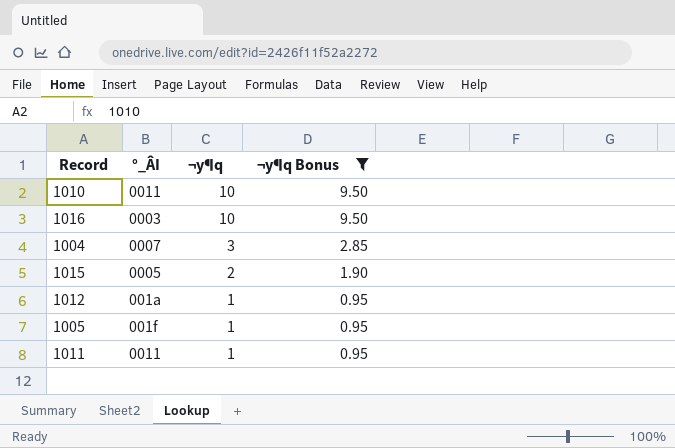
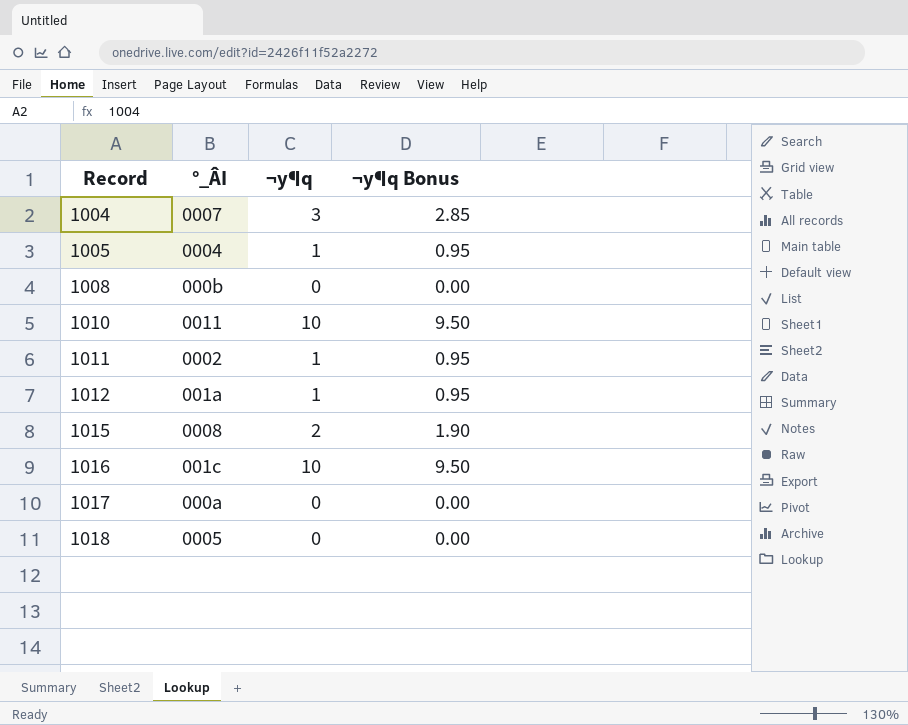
filter: ¬y¶q Bonus != 0.00 -> none
row order: ¬y¶q descending -> Record ascending
1005 | °_ÂI: 001f -> 0004
1011 | °_ÂI: 0011 -> 0002
1015 | °_ÂI: 0005 -> 0008
1016 | °_ÂI: 0003 -> 001c

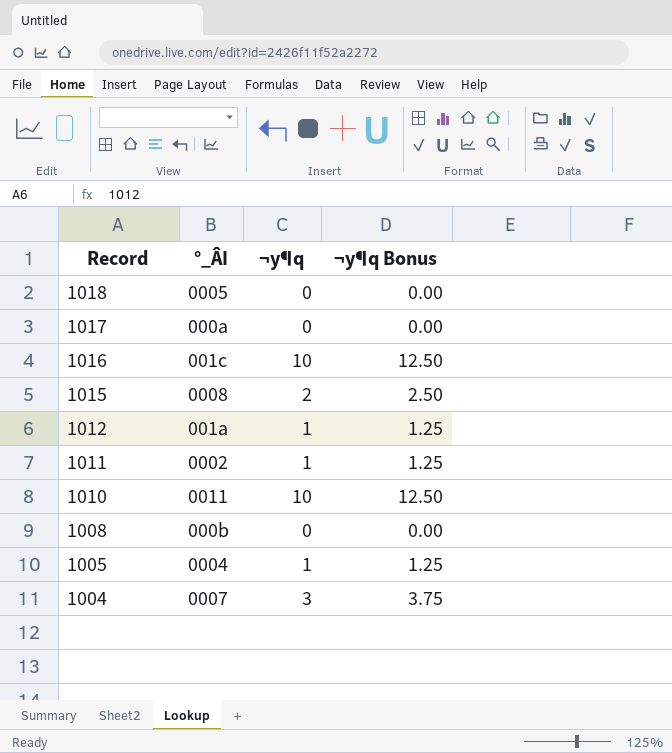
row order: Record ascending -> Record descending
column ¬y¶q Bonus | formula: [¬y¶q] * 0.95 -> [¬y¶q] * 1.25

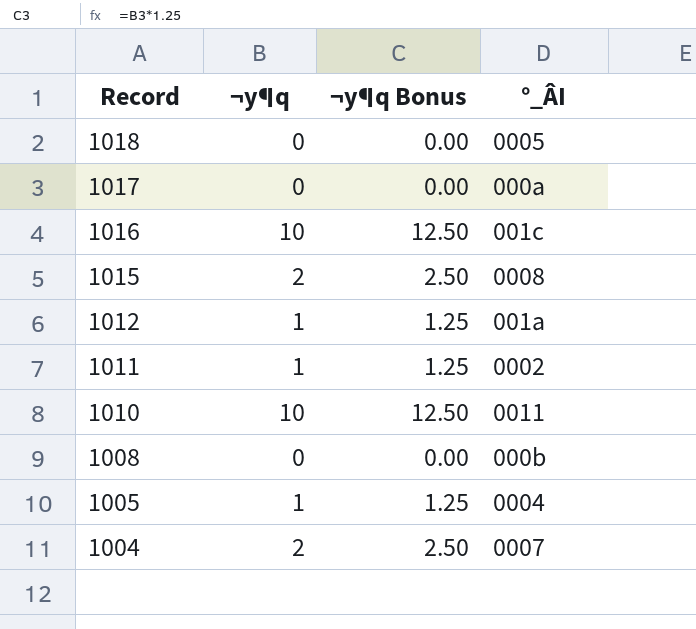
column °_ÂI | position: 2 -> 4
1004 | ¬y¶q: 3 -> 2
1004 | ¬y¶q Bonus: 3.75 -> 2.50

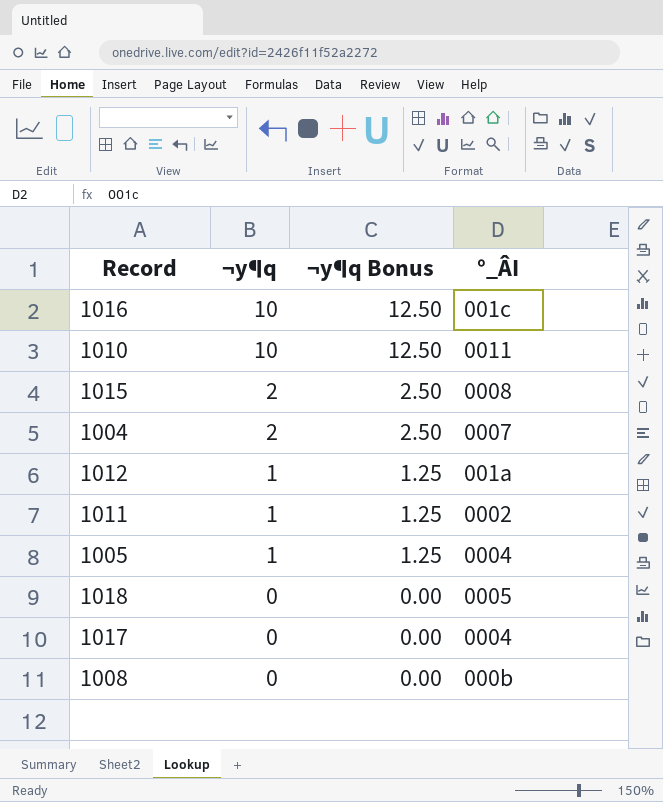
row order: Record descending -> ¬y¶q descending
1017 | °_ÂI: 000a -> 0004

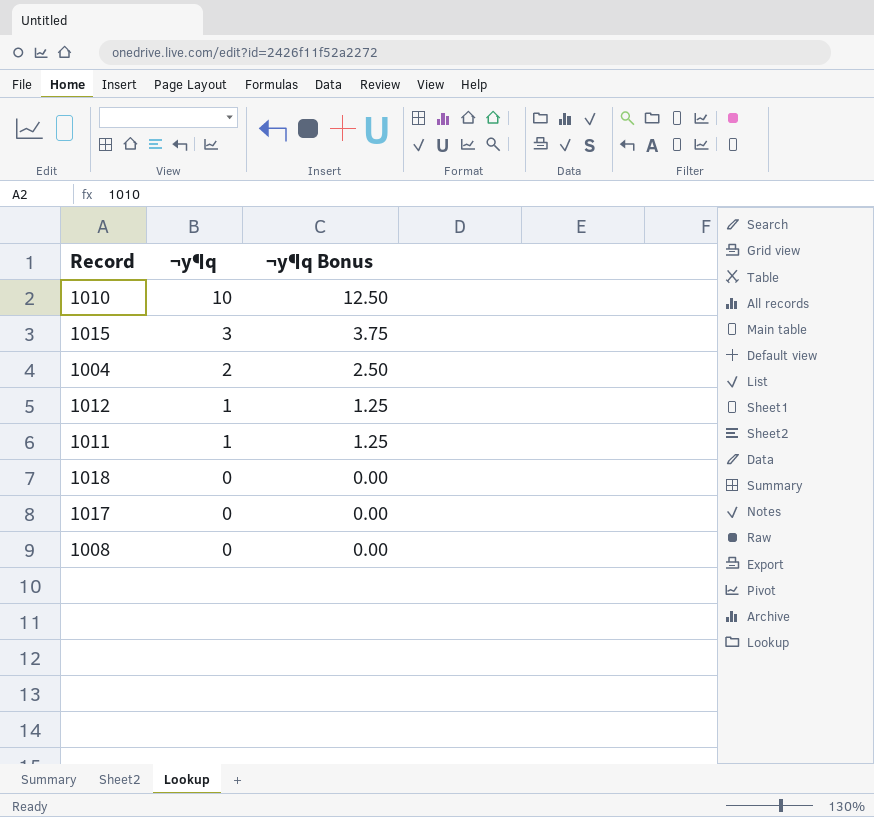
column °_ÂI | position: 4 -> none
row 1016: 10 | 12.50 | 001c -> none
row 1005: 1 | 1.25 | 0004 -> none
1015 | ¬y¶q: 2 -> 3
1015 | ¬y¶q Bonus: 2.50 -> 3.75

